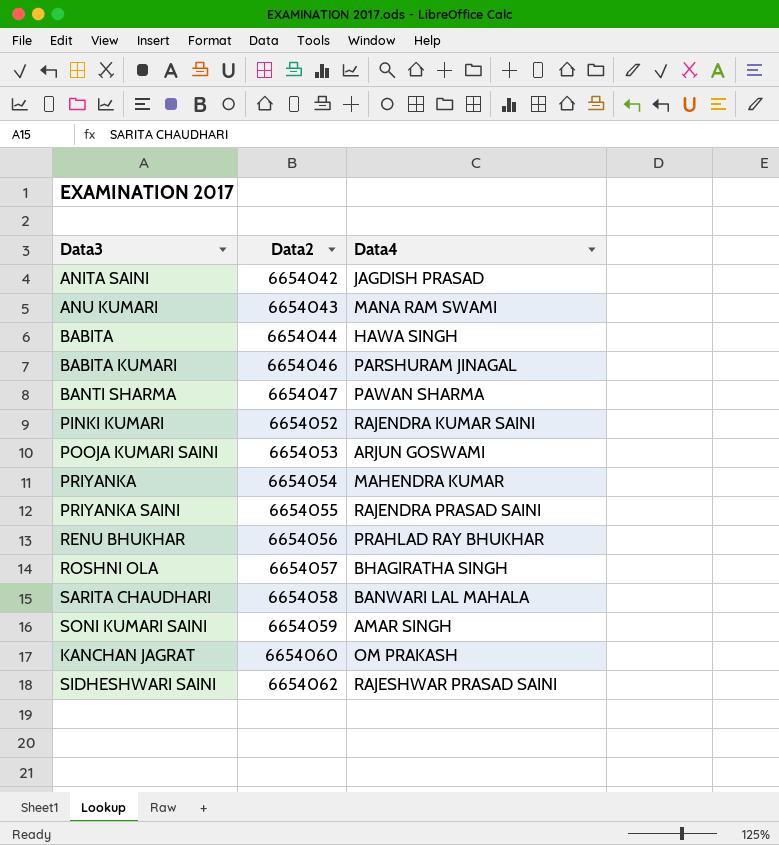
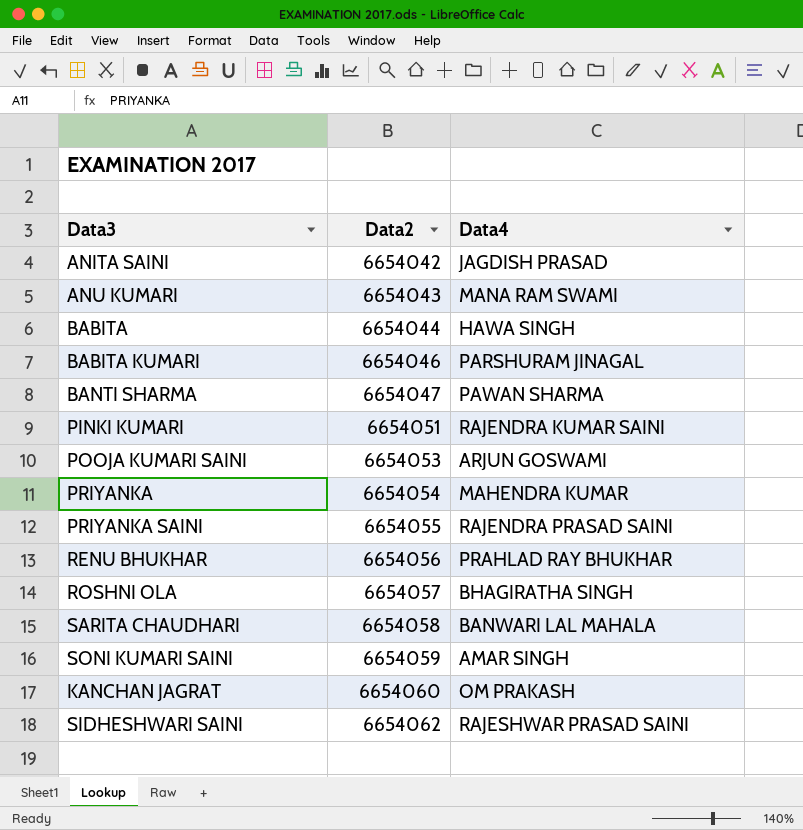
PINKI KUMARI | Data2: 6654052 -> 6654051

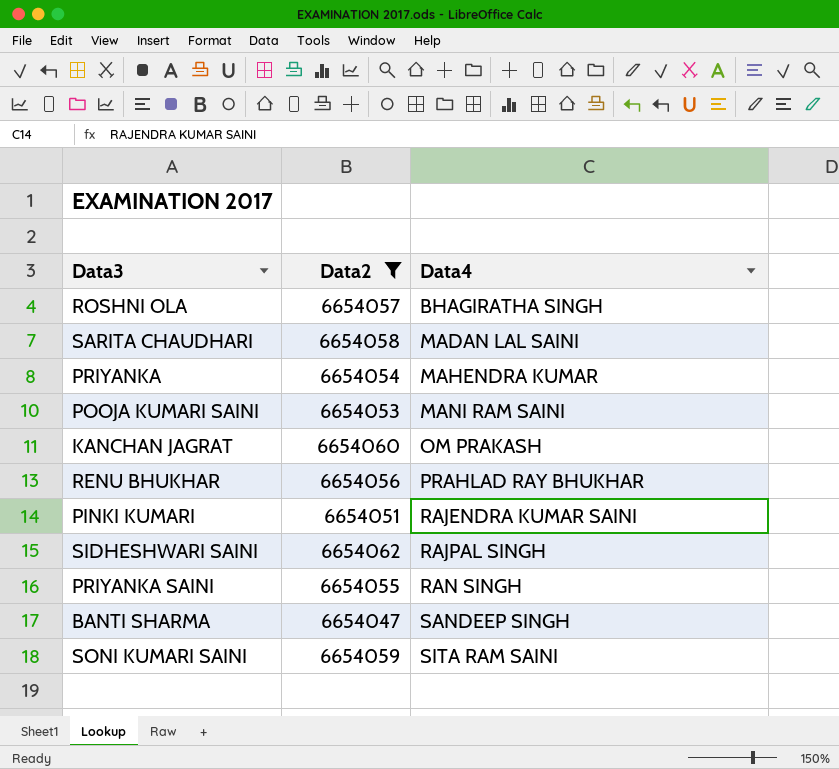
filter: none -> Data2 >= 6654047
row order: Data2 ascending -> Data4 ascending
SARITA CHAUDHARI | Data4: BANWARI LAL MAHALA -> MADAN LAL SAINI
POOJA KUMARI SAINI | Data4: ARJUN GOSWAMI -> MANI RAM SAINI
SIDHESHWARI SAINI | Data4: RAJESHWAR PRASAD SAINI -> RAJPAL SINGH
PRIYANKA SAINI | Data4: RAJENDRA PRASAD SAINI -> RAN SINGH
BANTI SHARMA | Data4: PAWAN SHARMA -> SANDEEP SINGH
SONI KUMARI SAINI | Data4: AMAR SINGH -> SITA RAM SAINI

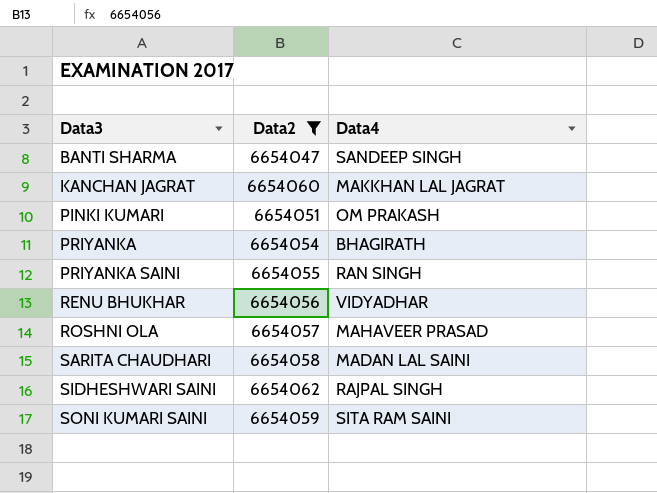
row order: Data4 ascending -> Data3 ascending
row POOJA KUMARI SAINI: 6654053 | MANI RAM SAINI -> none
KANCHAN JAGRAT | Data4: OM PRAKASH -> MAKKHAN LAL JAGRAT
PINKI KUMARI | Data4: RAJENDRA KUMAR SAINI -> OM PRAKASH
PRIYANKA | Data4: MAHENDRA KUMAR -> BHAGIRATH
RENU BHUKHAR | Data4: PRAHLAD RAY BHUKHAR -> VIDYADHAR
ROSHNI OLA | Data4: BHAGIRATHA SINGH -> MAHAVEER PRASAD

